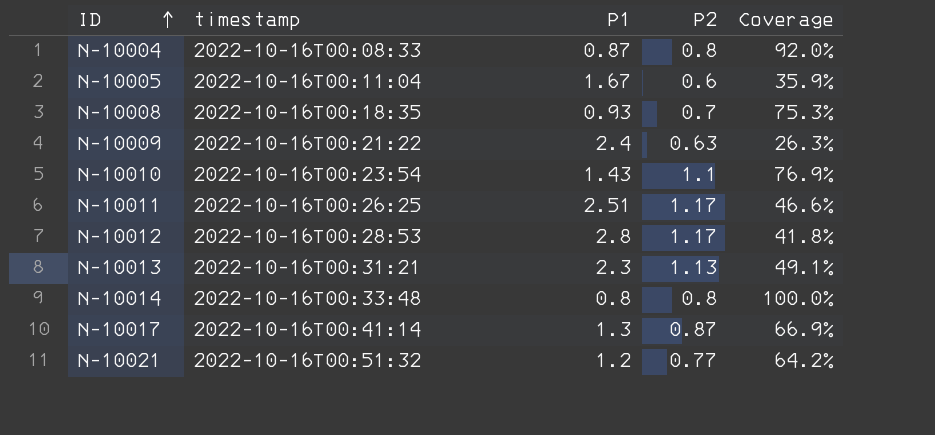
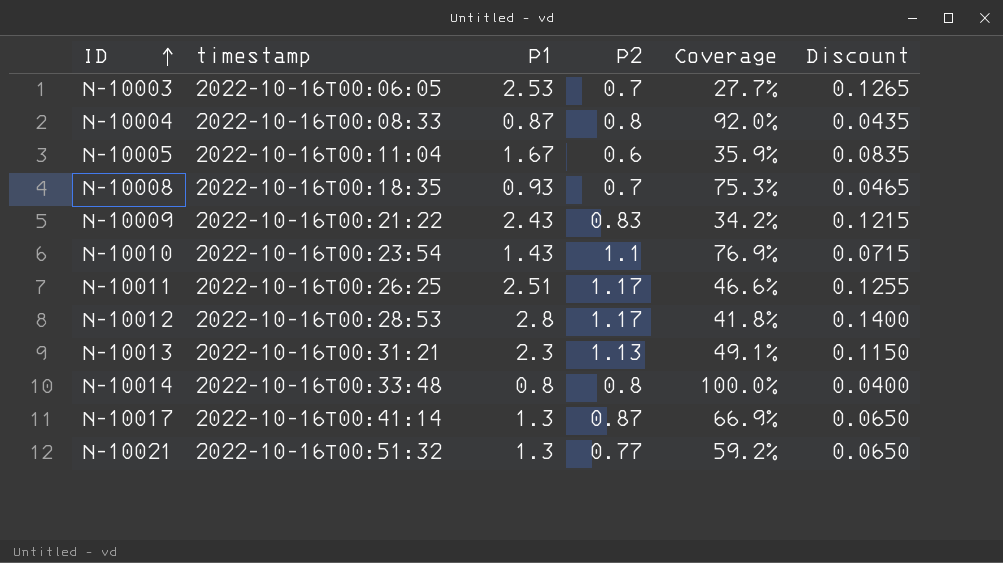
column Discount | formula: none -> [P1] * 0.05
row N-10003: none -> 2022-10-16T00:06:05 | 2.53 | 0.7 | 27.7% | 0.1265
N-10009 | P1: 2.4 -> 2.43
N-10009 | P2: 0.63 -> 0.83
N-10009 | Coverage: 26.3% -> 34.2%
N-10021 | P1: 1.2 -> 1.3
N-10021 | Coverage: 64.2% -> 59.2%

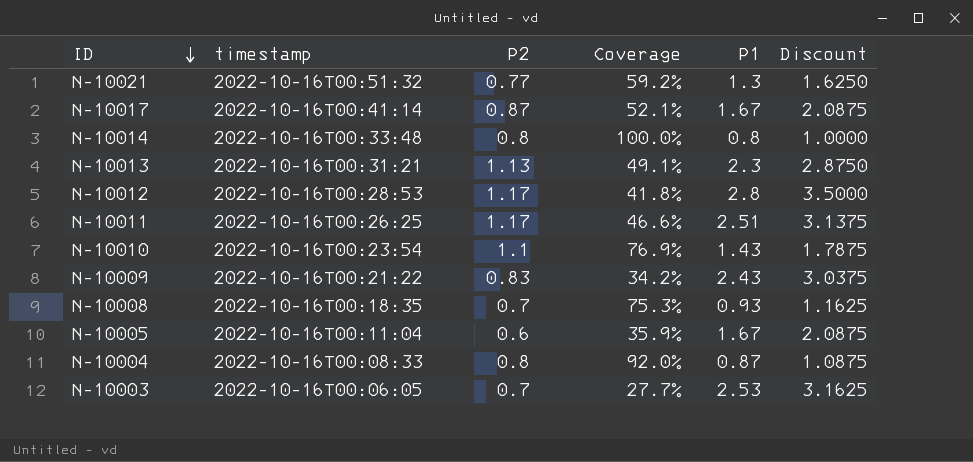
row order: ID ascending -> ID descending
column P1 | position: 3 -> 5
column Discount | formula: [P1] * 0.05 -> [P1] * 1.25
N-10017 | Coverage: 66.9% -> 52.1%
N-10017 | P1: 1.3 -> 1.67

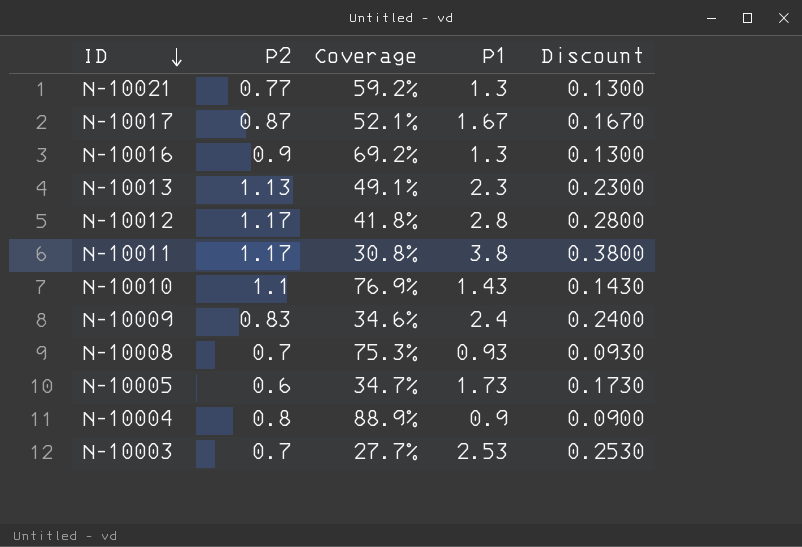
column timestamp | position: 2 -> none
column Discount | formula: [P1] * 1.25 -> [P1] * 0.1
row N-10014: 2022-10-16T00:33:48 | 0.8 | 100.0% | 0.8 | 1.0000 -> none
row N-10016: none -> 0.9 | 69.2% | 1.3 | 0.1300
N-10011 | Coverage: 46.6% -> 30.8%
N-10011 | P1: 2.51 -> 3.8
N-10009 | Coverage: 34.2% -> 34.6%
N-10009 | P1: 2.43 -> 2.4
N-10005 | Coverage: 35.9% -> 34.7%
N-10005 | P1: 1.67 -> 1.73
N-10004 | Coverage: 92.0% -> 88.9%
N-10004 | P1: 0.87 -> 0.9

